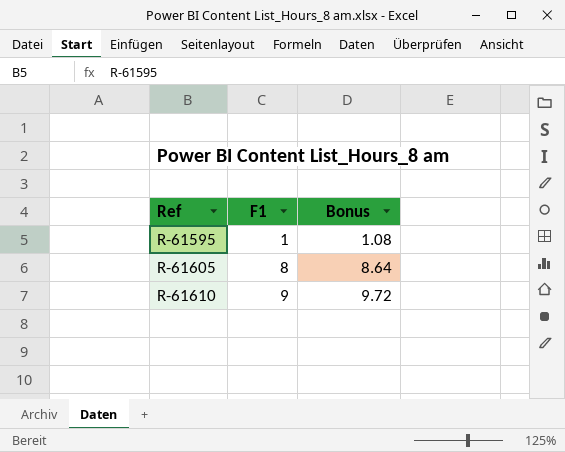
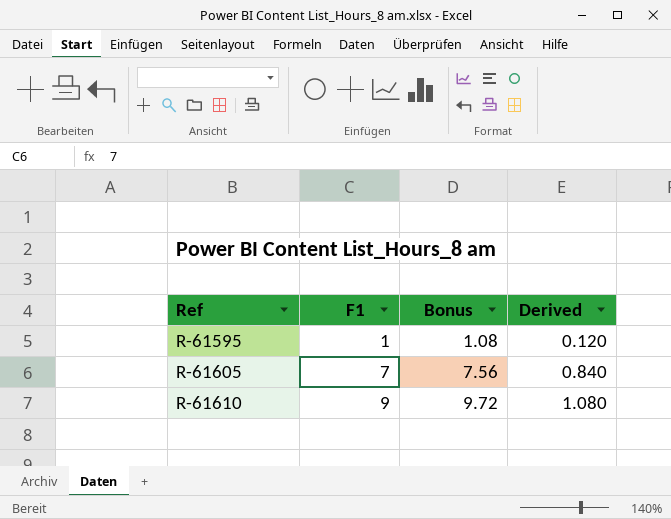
column Derived | formula: none -> [F1] * 0.12
R-61605 | F1: 8 -> 7
R-61605 | Bonus: 8.64 -> 7.56

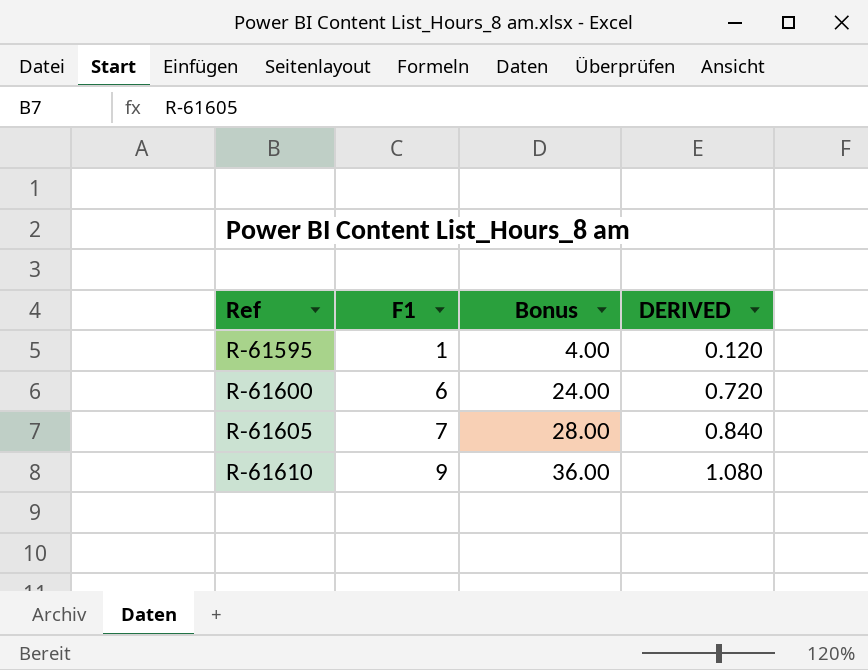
column Bonus | formula: [F1] * 1.08 -> [F1] * 4
column name: Derived -> DERIVED
row R-61600: none -> 6 | 24.00 | 0.720

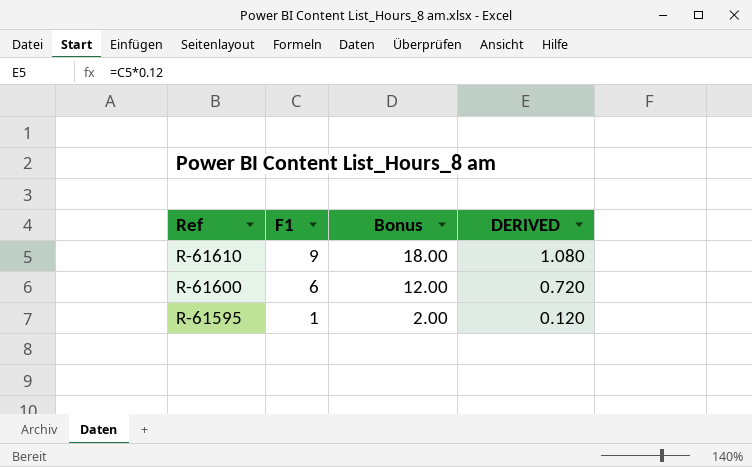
row order: Ref ascending -> Ref descending
column Bonus | formula: [F1] * 4 -> [F1] * 2
row R-61605: 7 | 28.00 | 0.840 -> none

